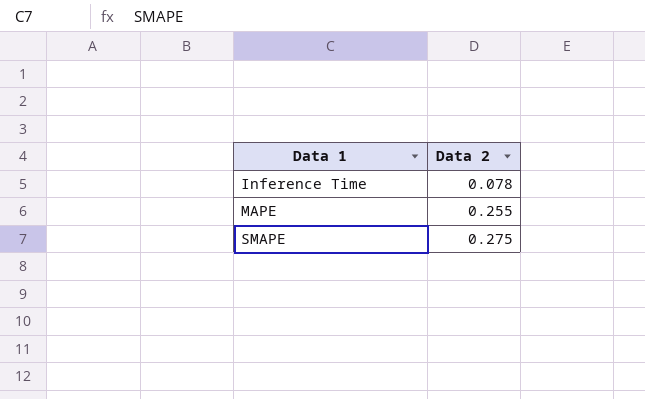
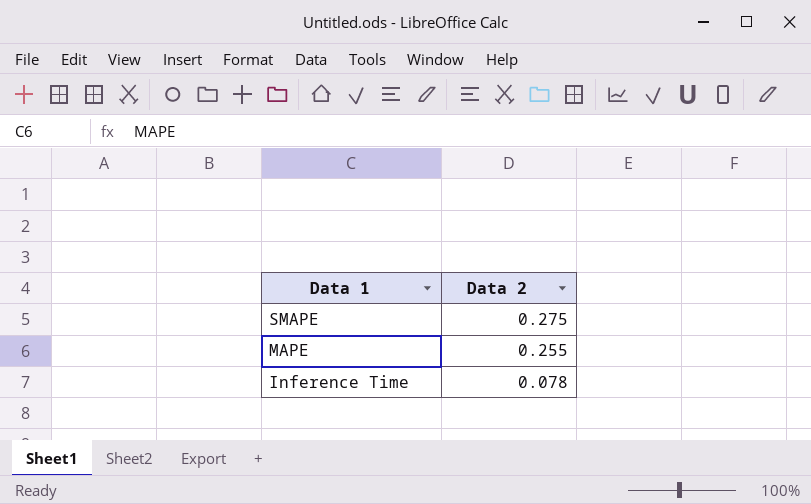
row order: Data 1 ascending -> Data 1 descending

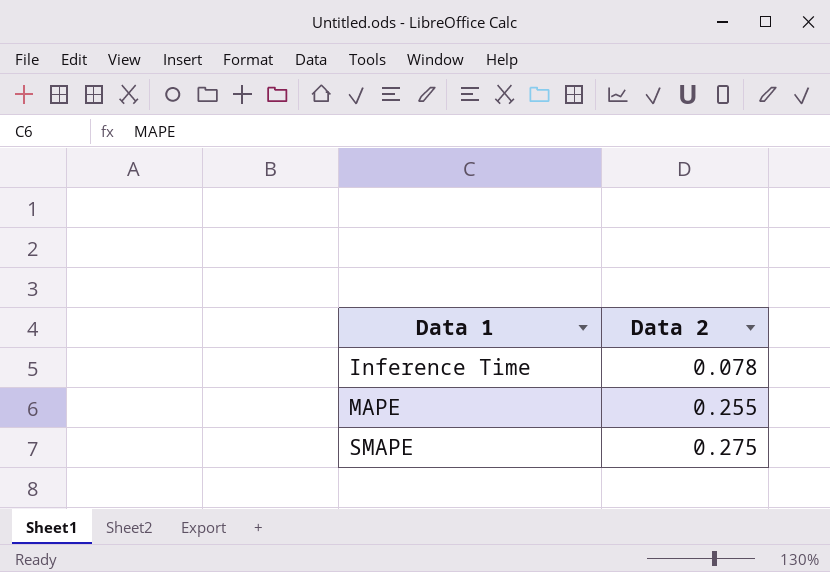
row order: Data 1 descending -> Data 1 ascending

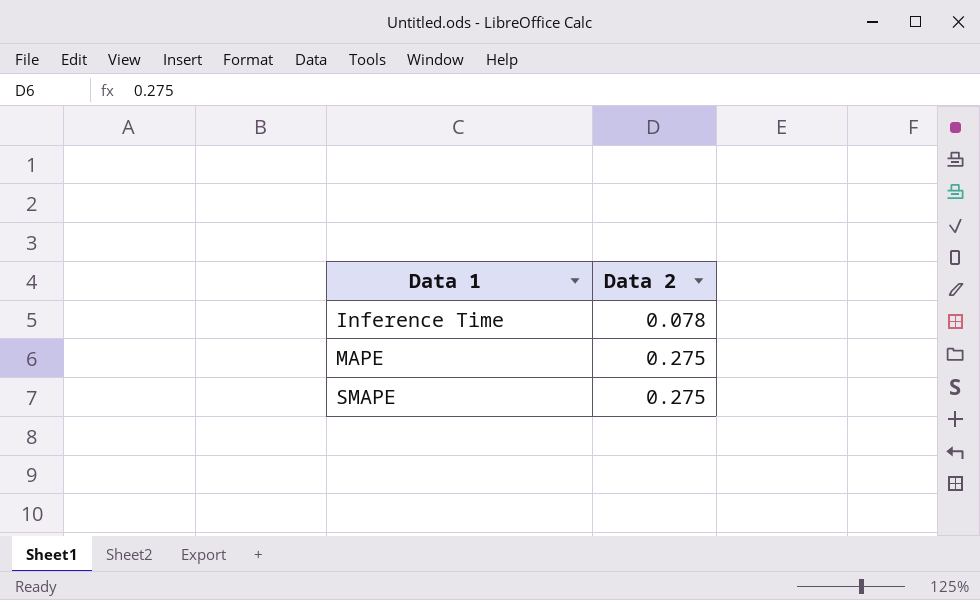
MAPE | Data 2: 0.255 -> 0.275

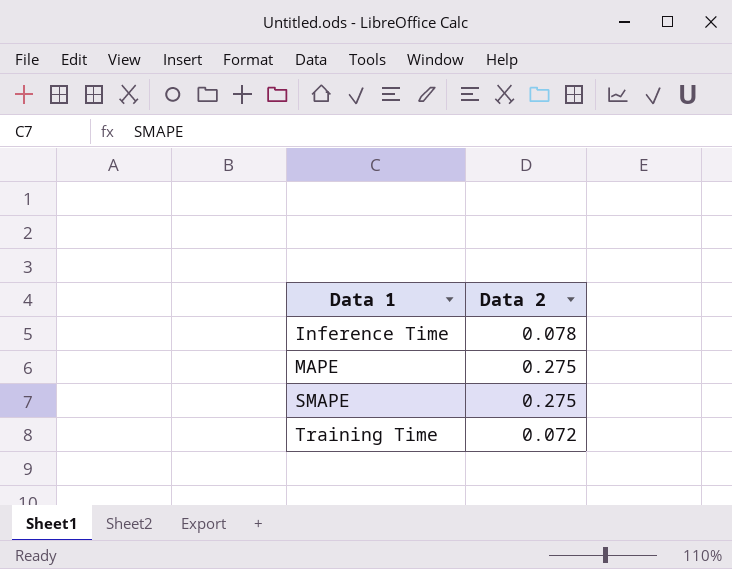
row Training Time: none -> 0.072

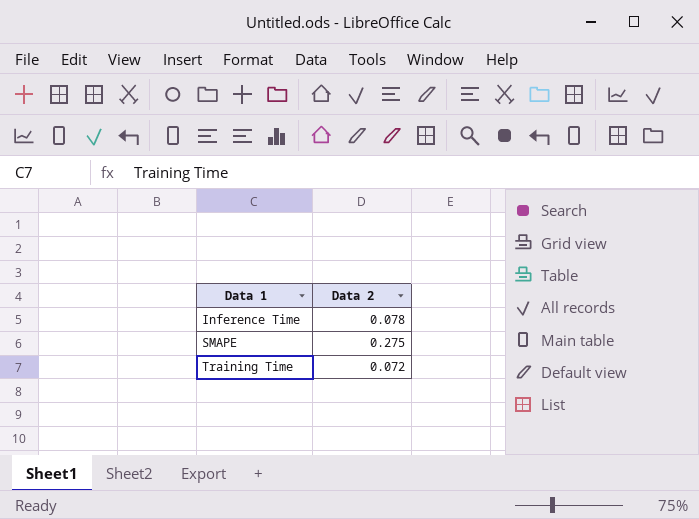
row MAPE: 0.275 -> none

